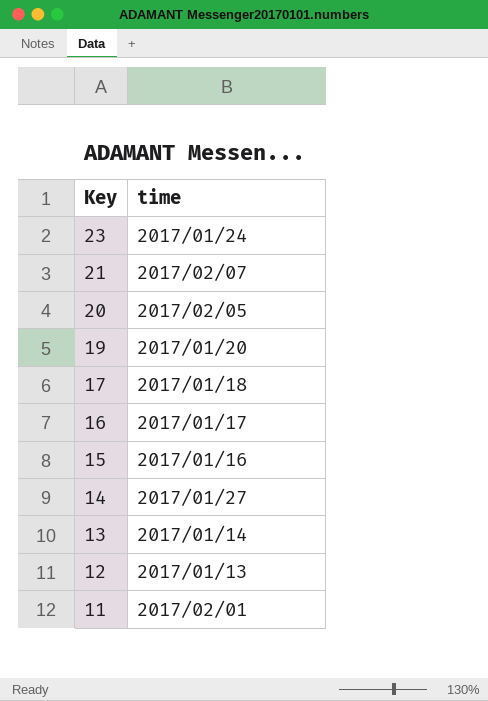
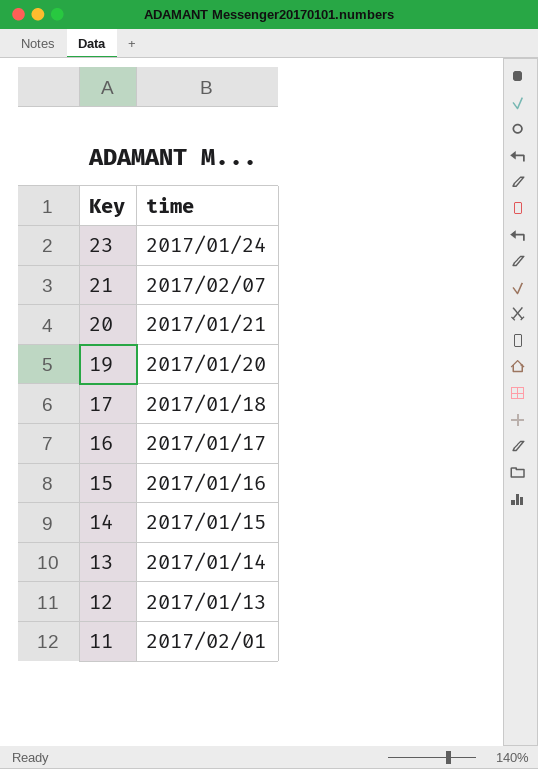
20 | time: 2017/02/05 -> 2017/01/21
14 | time: 2017/01/27 -> 2017/01/15

